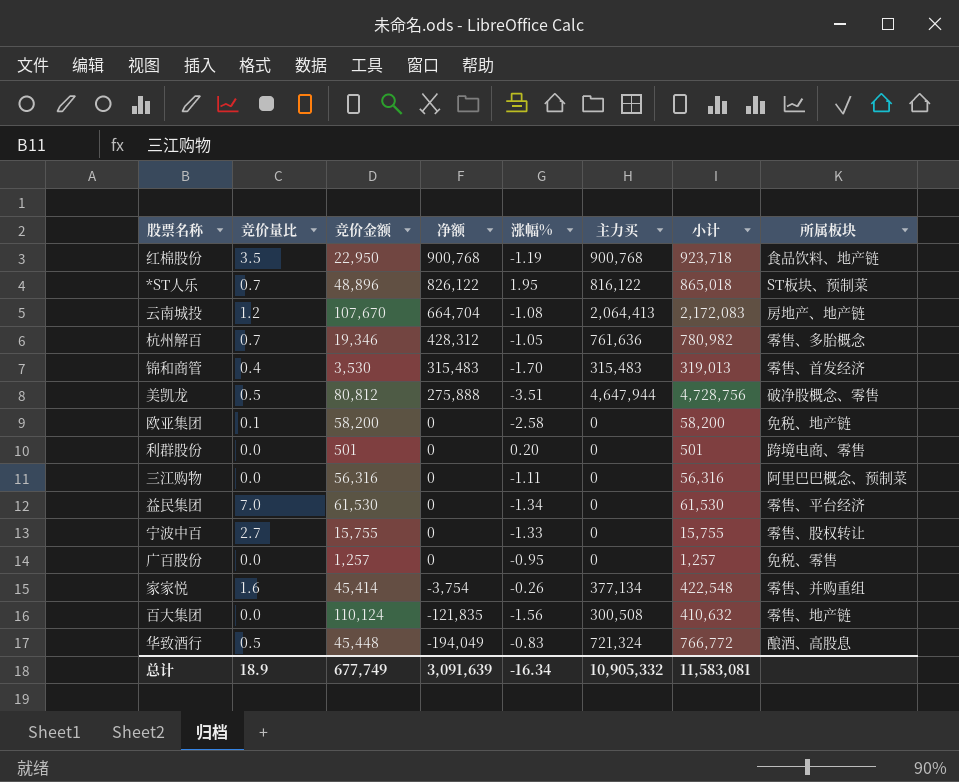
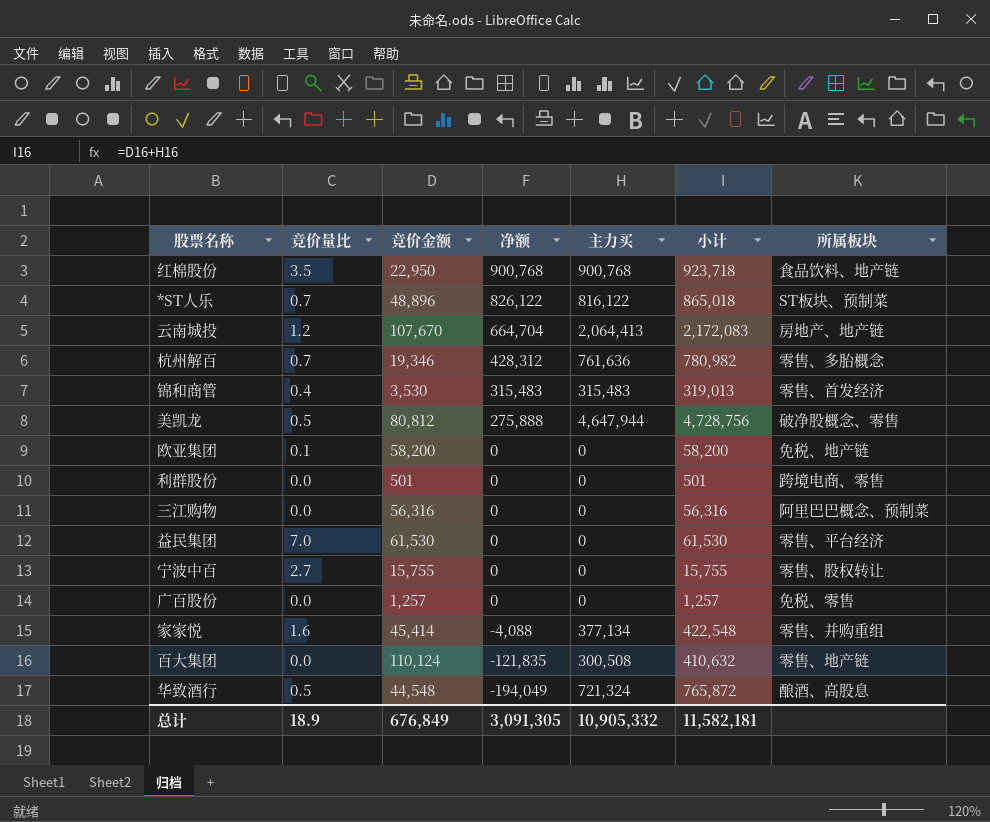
column 涨幅% | position: 5 -> none
家家悦 | 净额: -3,754 -> -4,088
华致酒行 | 竞价金额: 45,448 -> 44,548
华致酒行 | 小计: 766,772 -> 765,872
总计 | 竞价金额: 677,749 -> 676,849
总计 | 净额: 3,091,639 -> 3,091,305
总计 | 小计: 11,583,081 -> 11,582,181

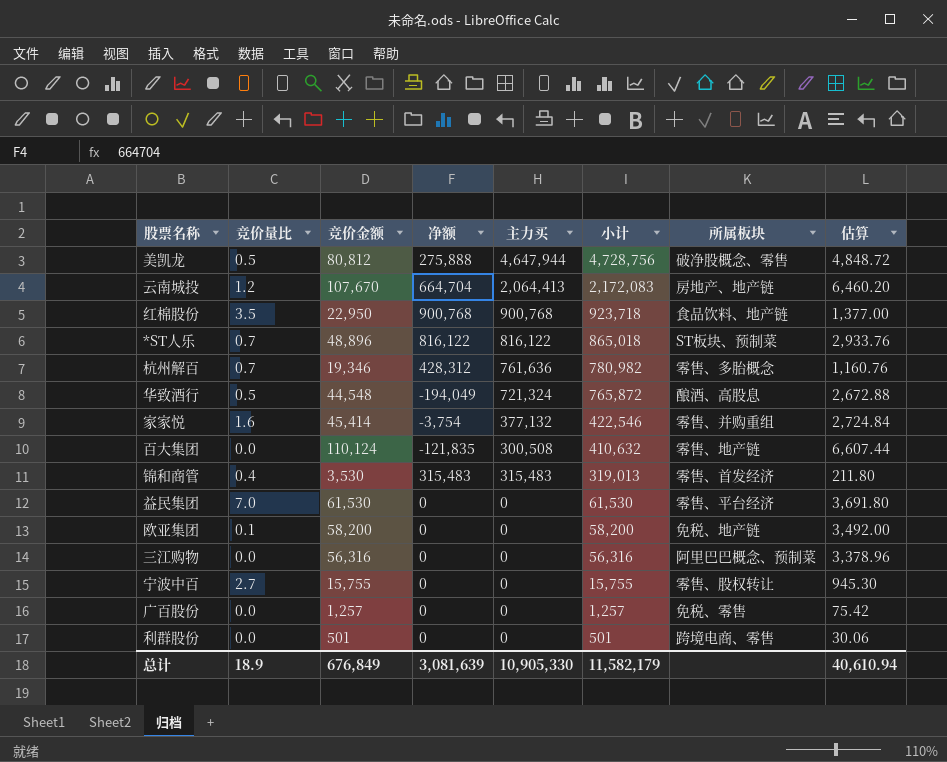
row order: 净额 descending -> 小计 descending
column 估算 | formula: none -> [竞价金额] * 0.06
*ST人乐 | 净额: 826,122 -> 816,122
家家悦 | 净额: -4,088 -> -3,754
家家悦 | 主力买: 377,134 -> 377,132
家家悦 | 小计: 422,548 -> 422,546
总计 | 净额: 3,091,305 -> 3,081,639
总计 | 主力买: 10,905,332 -> 10,905,330
总计 | 小计: 11,582,181 -> 11,582,179

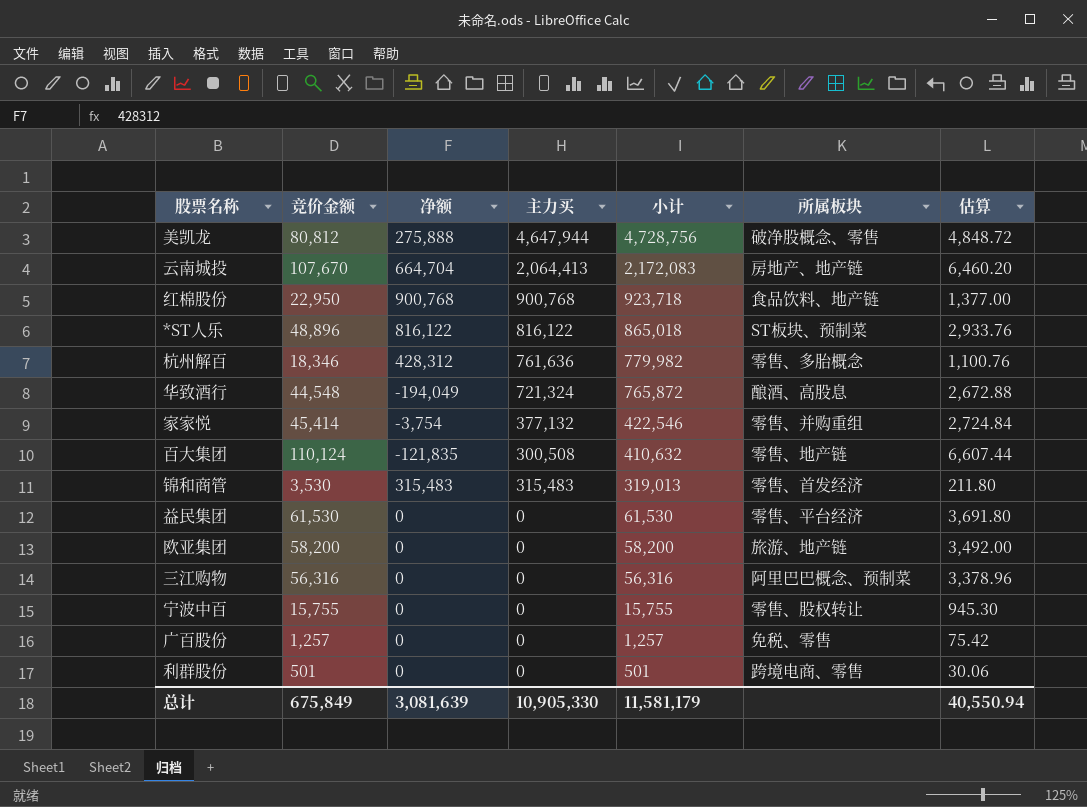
column 竞价量比 | position: 2 -> none
杭州解百 | 竞价金额: 19,346 -> 18,346
杭州解百 | 小计: 780,982 -> 779,982
杭州解百 | 估算: 1,160.76 -> 1,100.76
欧亚集团 | 所属板块: 免税、地产链 -> 旅游、地产链
总计 | 竞价金额: 676,849 -> 675,849
总计 | 小计: 11,582,179 -> 11,581,179
总计 | 估算: 40,610.94 -> 40,550.94

